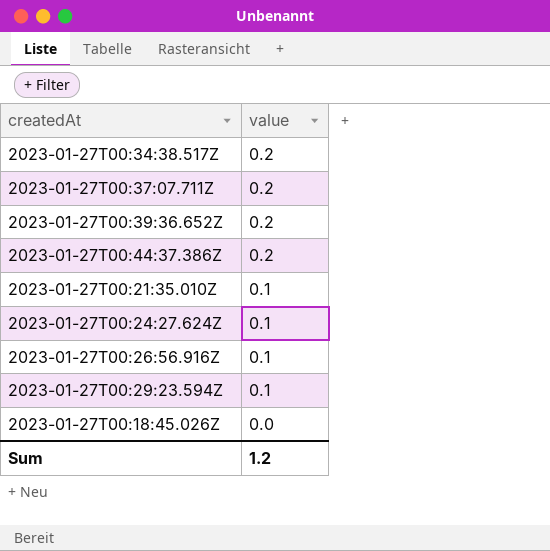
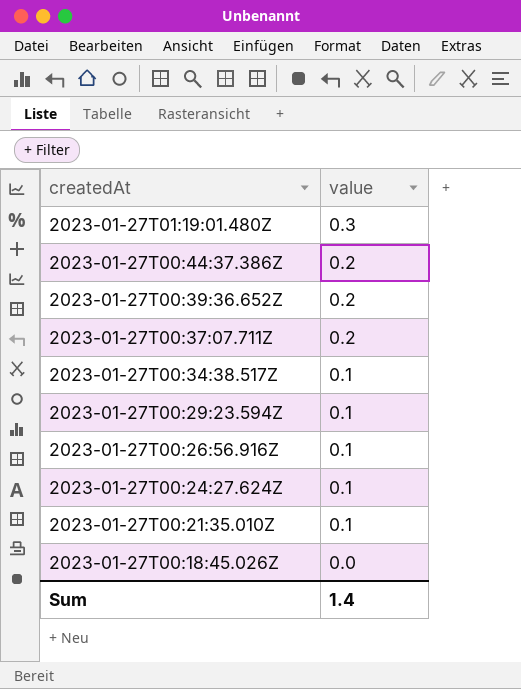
row order: value descending -> createdAt descending
row 2023-01-27T01:19:01.480Z: none -> 0.3
2023-01-27T00:34:38.517Z | value: 0.2 -> 0.1
Sum | value: 1.2 -> 1.4

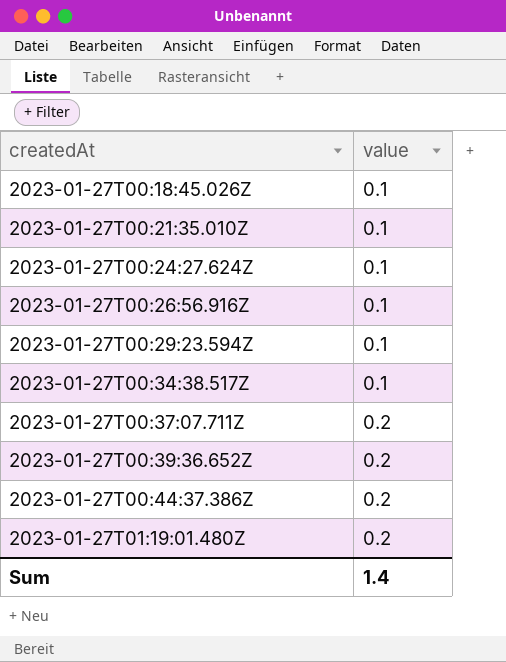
row order: createdAt descending -> createdAt ascending
2023-01-27T00:18:45.026Z | value: 0.0 -> 0.1
2023-01-27T01:19:01.480Z | value: 0.3 -> 0.2

